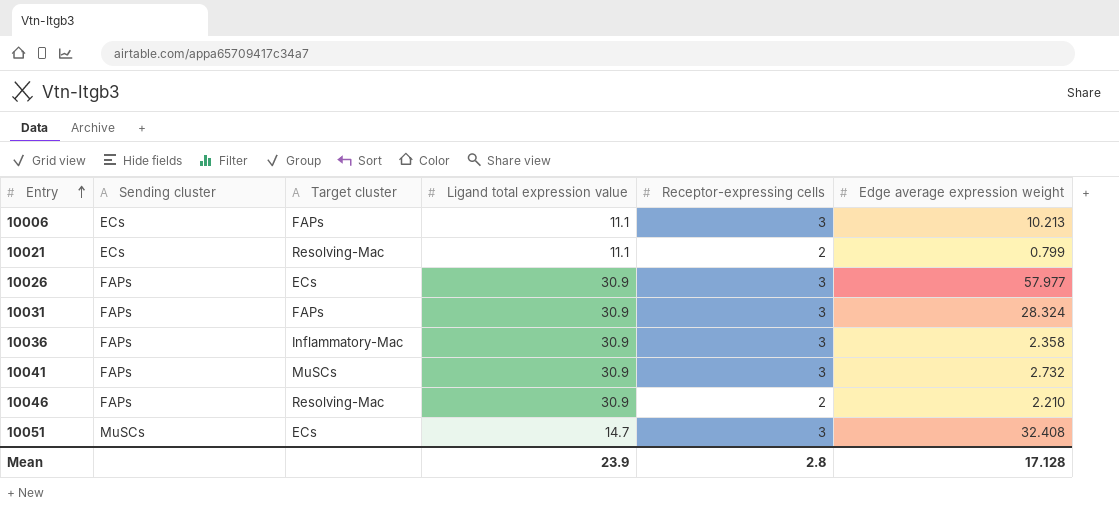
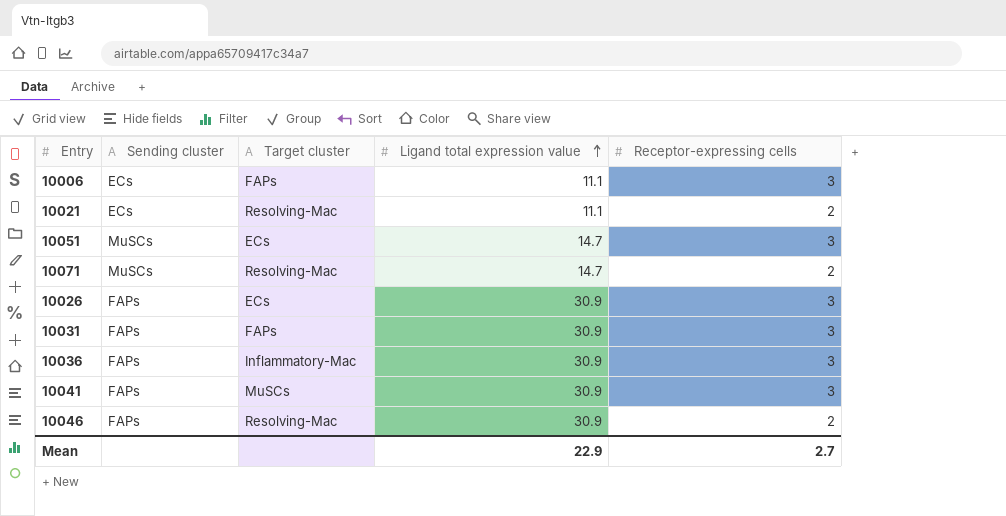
row order: Entry ascending -> Ligand total expression value ascending
column Edge average expression weight | position: 6 -> none
row 10071: none -> MuSCs | Resolving-Mac | 14.7 | 2
Mean | Ligand total expression value: 23.9 -> 22.9
Mean | Receptor-expressing cells: 2.8 -> 2.7

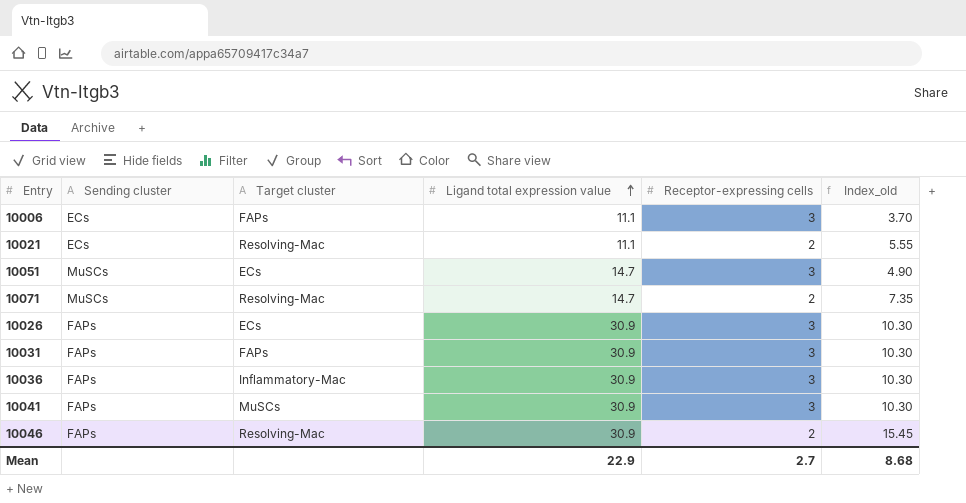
column Index_old | formula: none -> [Ligand total expression value] / [Receptor-expressing cells]

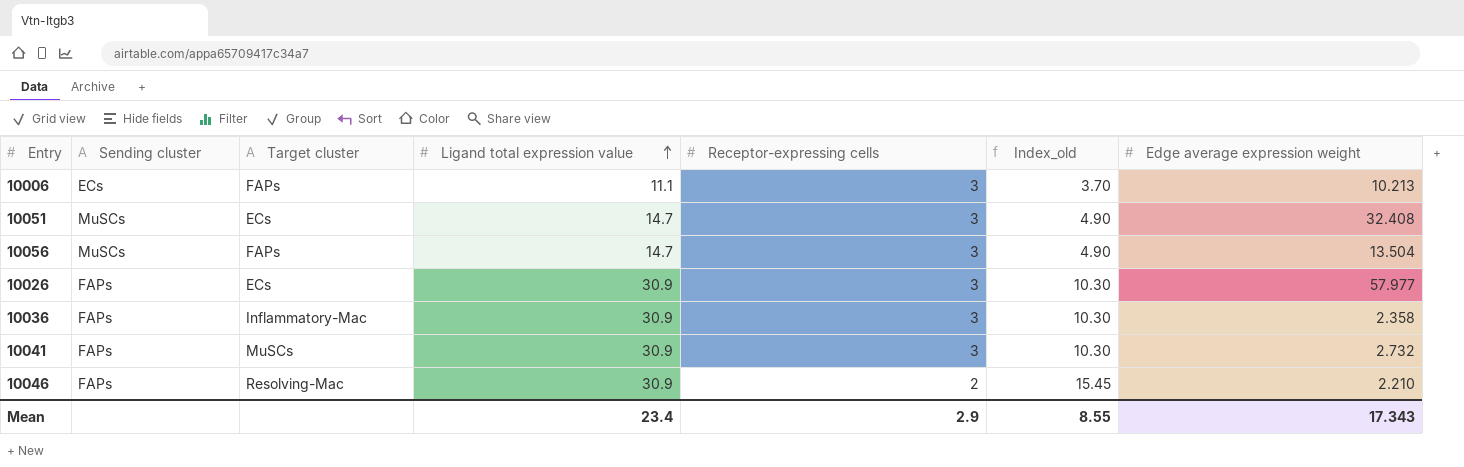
column Edge average expression weight | position: none -> 7
row 10021: ECs | Resolving-Mac | 11.1 | 2 | 5.55 -> none
row 10071: MuSCs | Resolving-Mac | 14.7 | 2 | 7.35 -> none
row 10031: FAPs | FAPs | 30.9 | 3 | 10.30 -> none
row 10056: none -> MuSCs | FAPs | 14.7 | 3 | 4.90 | 13.504
Mean | Ligand total expression value: 22.9 -> 23.4
Mean | Receptor-expressing cells: 2.7 -> 2.9
Mean | Index_old: 8.68 -> 8.55

